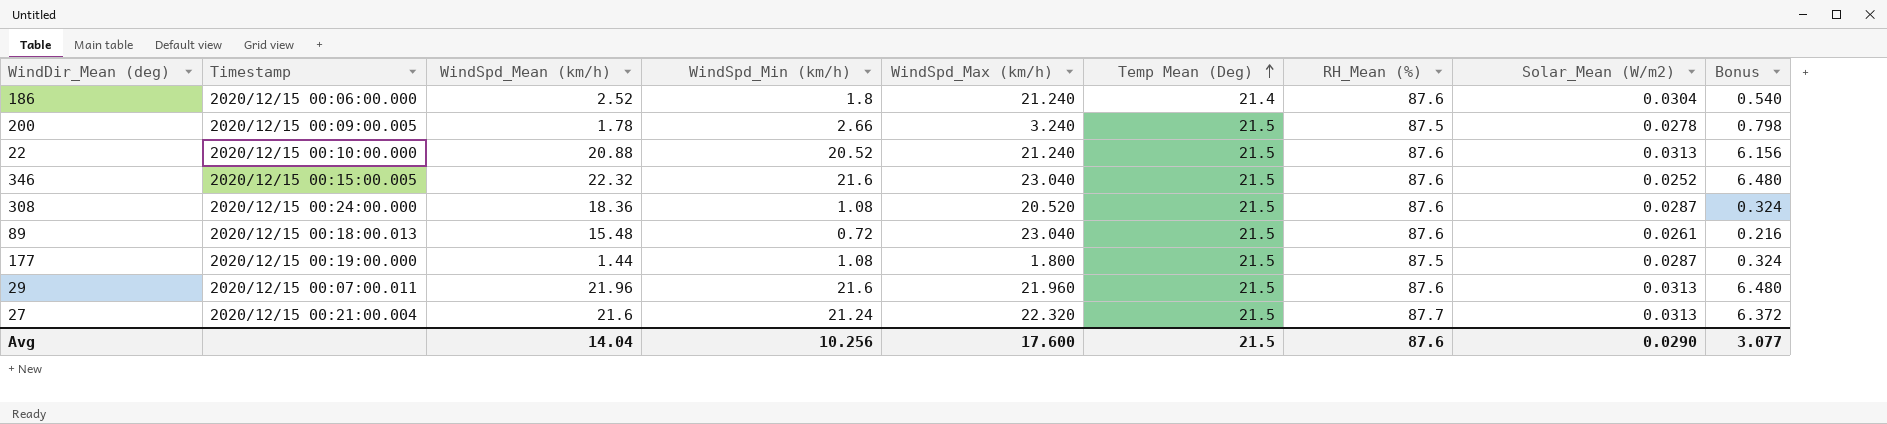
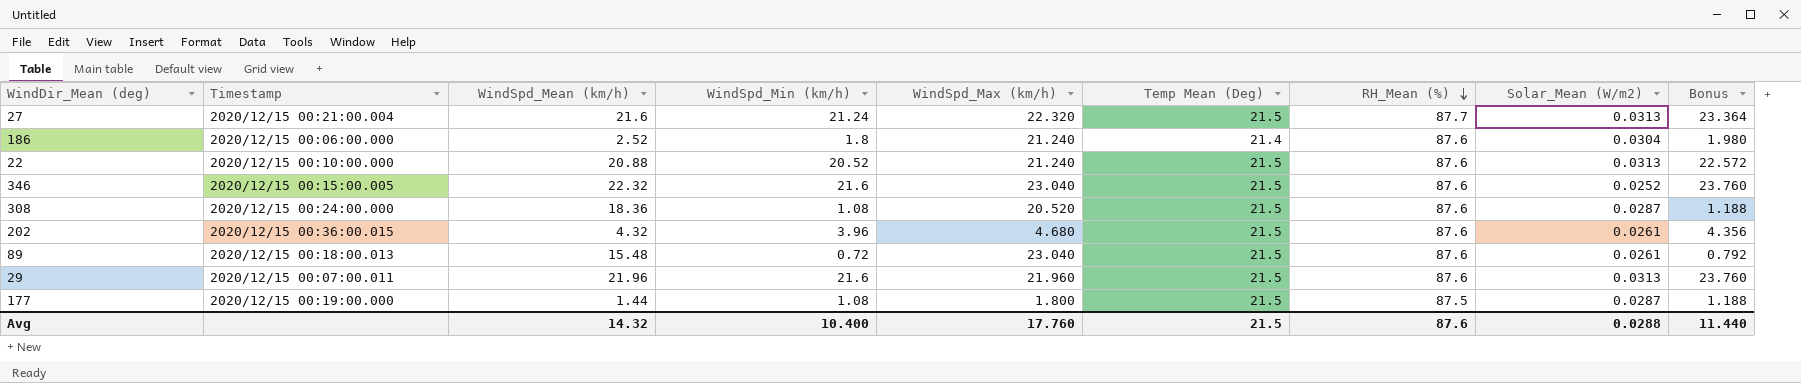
row order: Temp Mean (Deg) ascending -> RH_Mean (%) descending
column Bonus | formula: [WindSpd_Min (km/h)] * 0.3 -> [WindSpd_Min (km/h)] * 1.1
row 200: 2020/12/15 00:09:00.005 | 1.78 | 2.66 | 3.240 | 21.5 | 87.5 | 0.0278 | 0.798 -> none
row 202: none -> 2020/12/15 00:36:00.015 | 4.32 | 3.96 | 4.680 | 21.5 | 87.6 | 0.0261 | 4.356
Avg | WindSpd_Mean (km/h): 14.04 -> 14.32
Avg | WindSpd_Min (km/h): 10.256 -> 10.400
Avg | WindSpd_Max (km/h): 17.600 -> 17.760
Avg | Solar_Mean (W/m2): 0.0290 -> 0.0288
Avg | Bonus: 3.077 -> 11.440

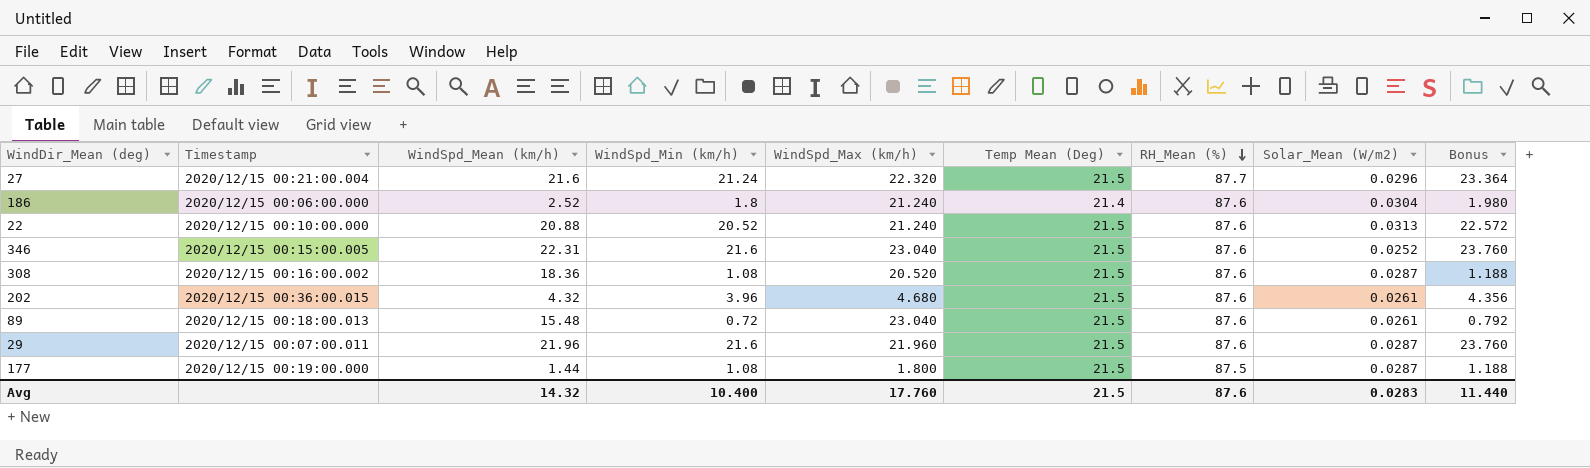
27 | Solar_Mean (W/m2): 0.0313 -> 0.0296
346 | WindSpd_Mean (km/h): 22.32 -> 22.31
308 | Timestamp: 2020/12/15 00:24:00.000 -> 2020/12/15 00:16:00.002
29 | Solar_Mean (W/m2): 0.0313 -> 0.0287
Avg | Solar_Mean (W/m2): 0.0288 -> 0.0283

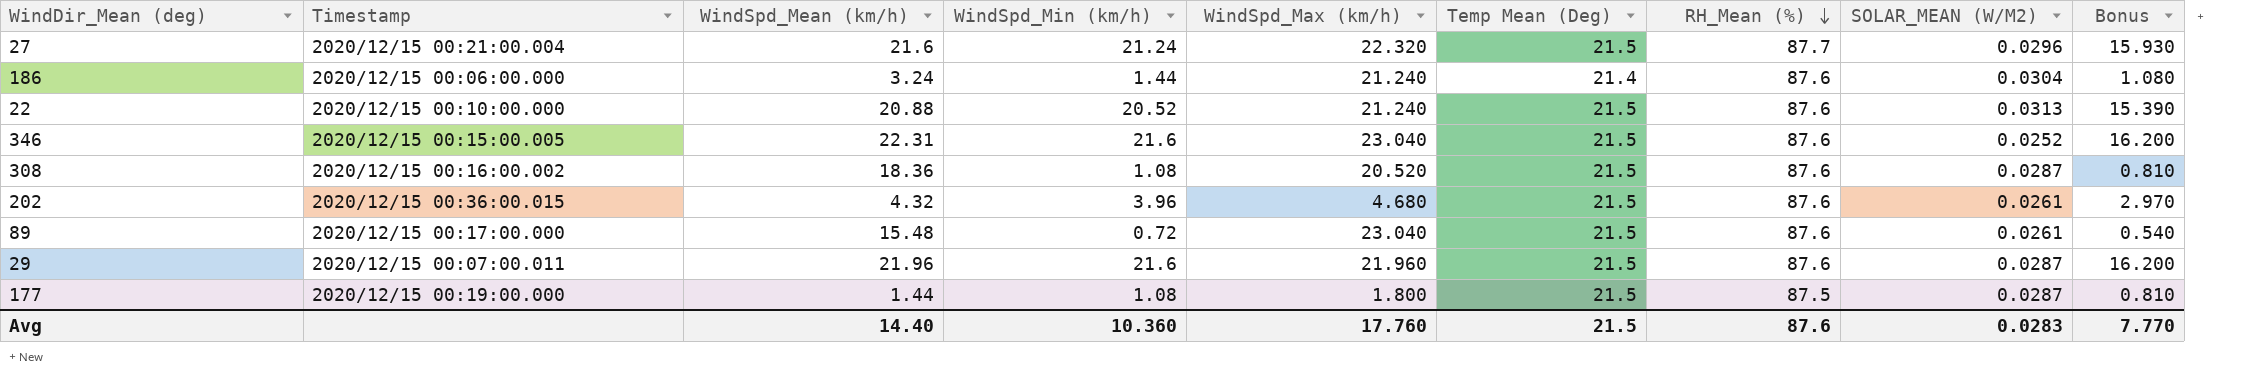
column name: Solar_Mean (W/m2) -> SOLAR_MEAN (W/M2)
column Bonus | formula: [WindSpd_Min (km/h)] * 1.1 -> [WindSpd_Min (km/h)] * 0.75
186 | WindSpd_Mean (km/h): 2.52 -> 3.24
186 | WindSpd_Min (km/h): 1.8 -> 1.44
89 | Timestamp: 2020/12/15 00:18:00.013 -> 2020/12/15 00:17:00.000
Avg | WindSpd_Mean (km/h): 14.32 -> 14.40
Avg | WindSpd_Min (km/h): 10.400 -> 10.360
Avg | Bonus: 11.440 -> 7.770

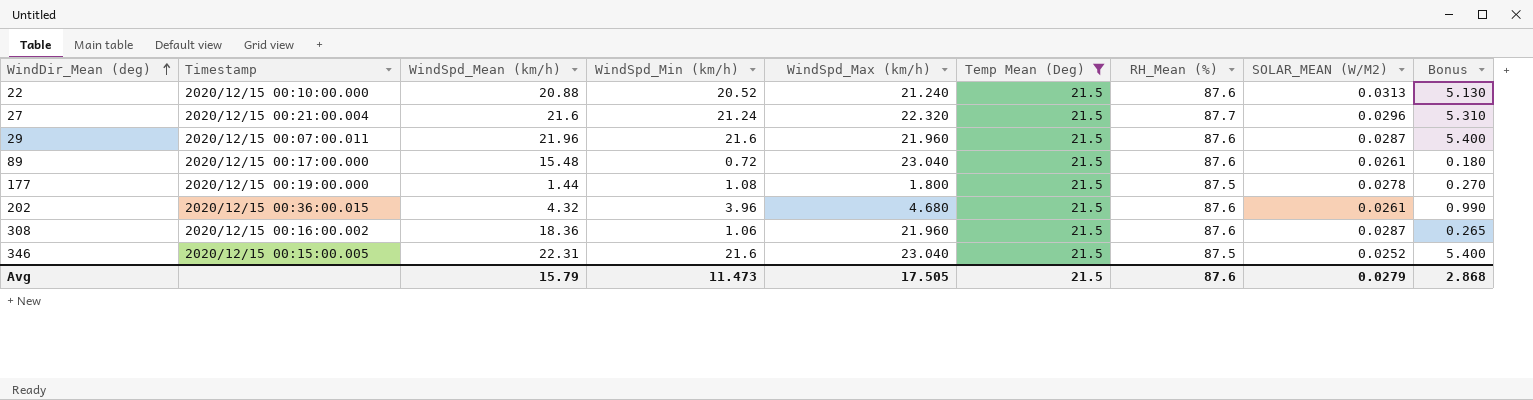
filter: none -> Temp Mean (Deg) = 21.5
row order: RH_Mean (%) descending -> WindDir_Mean (deg) ascending
column Bonus | formula: [WindSpd_Min (km/h)] * 0.75 -> [WindSpd_Min (km/h)] * 0.25
177 | SOLAR_MEAN (W/M2): 0.0287 -> 0.0278
308 | WindSpd_Min (km/h): 1.08 -> 1.06
308 | WindSpd_Max (km/h): 20.520 -> 21.960
346 | RH_Mean (%): 87.6 -> 87.5
Avg | WindSpd_Mean (km/h): 14.40 -> 15.79
Avg | WindSpd_Min (km/h): 10.360 -> 11.473
Avg | WindSpd_Max (km/h): 17.760 -> 17.505
Avg | SOLAR_MEAN (W/M2): 0.0283 -> 0.0279
Avg | Bonus: 7.770 -> 2.868

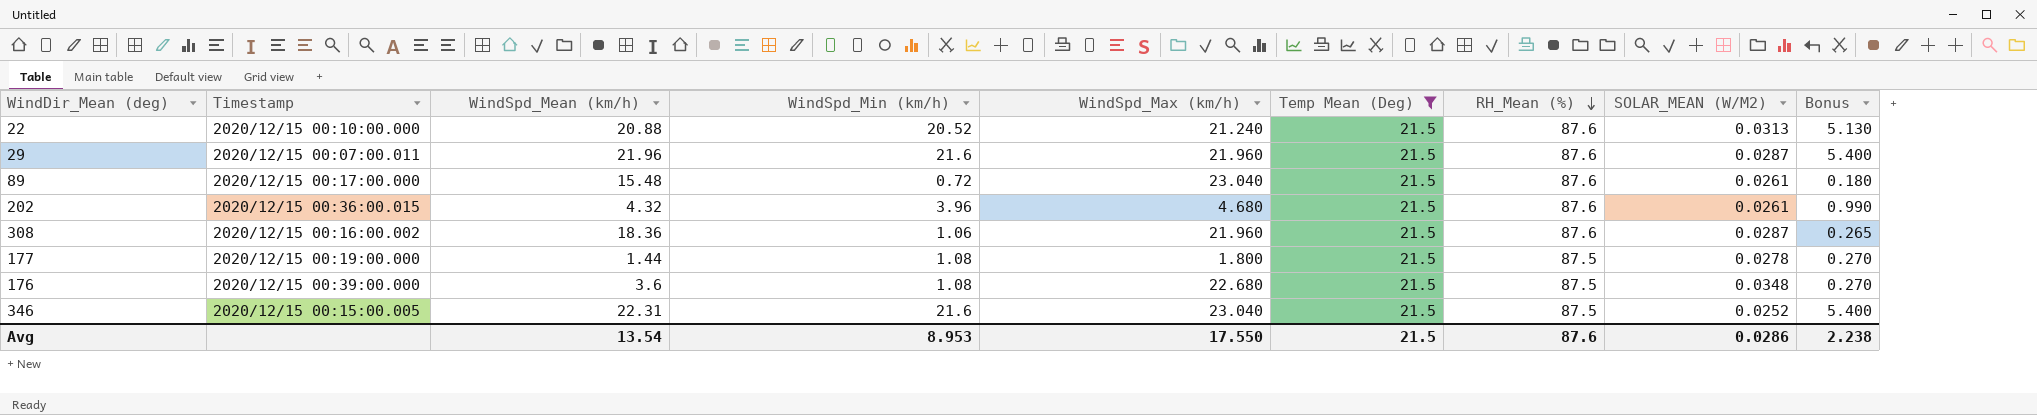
row order: WindDir_Mean (deg) ascending -> RH_Mean (%) descending
row 27: 2020/12/15 00:21:00.004 | 21.6 | 21.24 | 22.320 | 21.5 | 87.7 | 0.0296 | 5.310 -> none
row 176: none -> 2020/12/15 00:39:00.000 | 3.6 | 1.08 | 22.680 | 21.5 | 87.5 | 0.0348 | 0.270
Avg | WindSpd_Mean (km/h): 15.79 -> 13.54
Avg | WindSpd_Min (km/h): 11.473 -> 8.953
Avg | WindSpd_Max (km/h): 17.505 -> 17.550
Avg | SOLAR_MEAN (W/M2): 0.0279 -> 0.0286
Avg | Bonus: 2.868 -> 2.238

